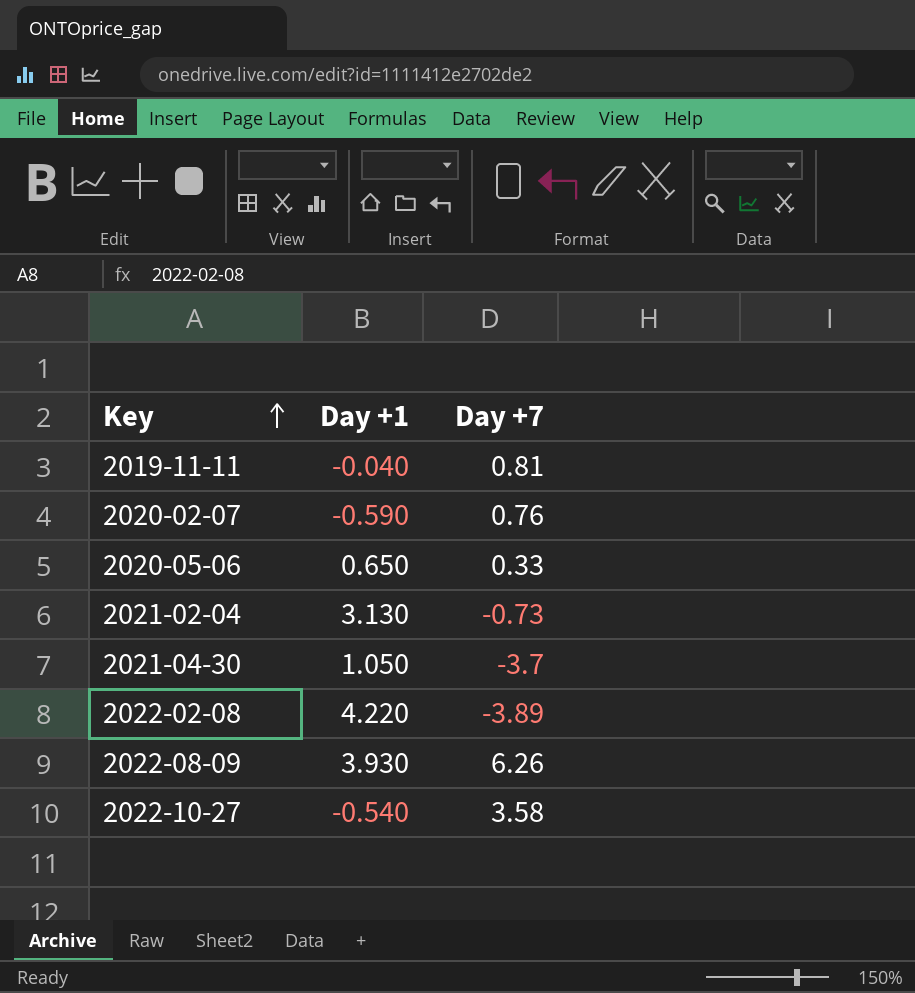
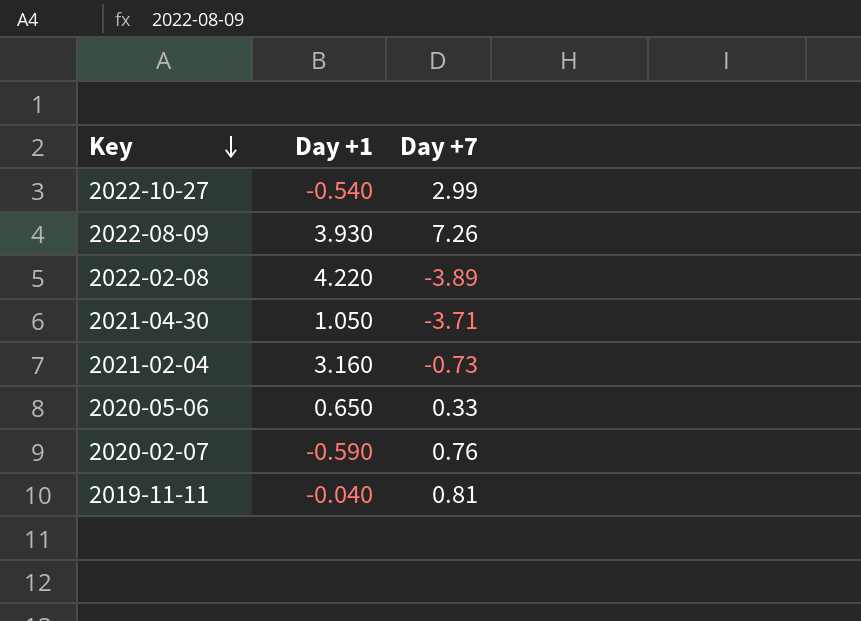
row order: Key ascending -> Key descending
2022-10-27 | Day +7: 3.58 -> 2.99
2022-08-09 | Day +7: 6.26 -> 7.26
2021-04-30 | Day +7: -3.7 -> -3.71
2021-02-04 | Day +1: 3.130 -> 3.160

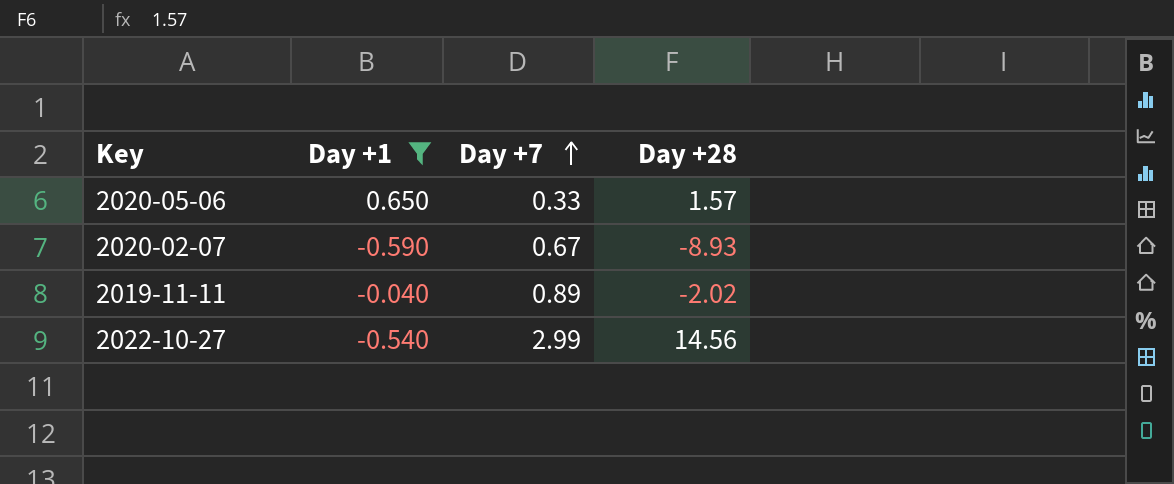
filter: none -> Day +1 <= 0.650
row order: Key descending -> Day +7 ascending
column Day +28 | position: none -> 4
2020-02-07 | Day +7: 0.76 -> 0.67
2019-11-11 | Day +7: 0.81 -> 0.89

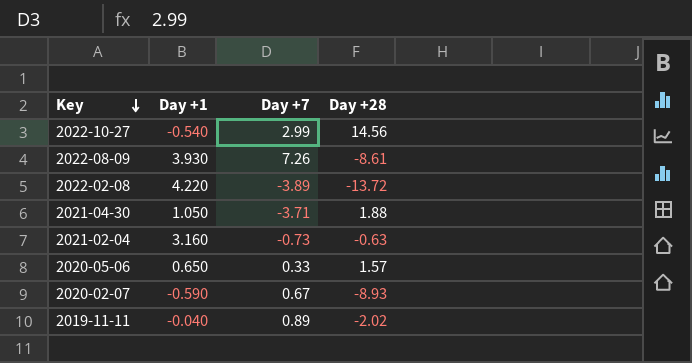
filter: Day +1 <= 0.650 -> none
row order: Day +7 ascending -> Key descending

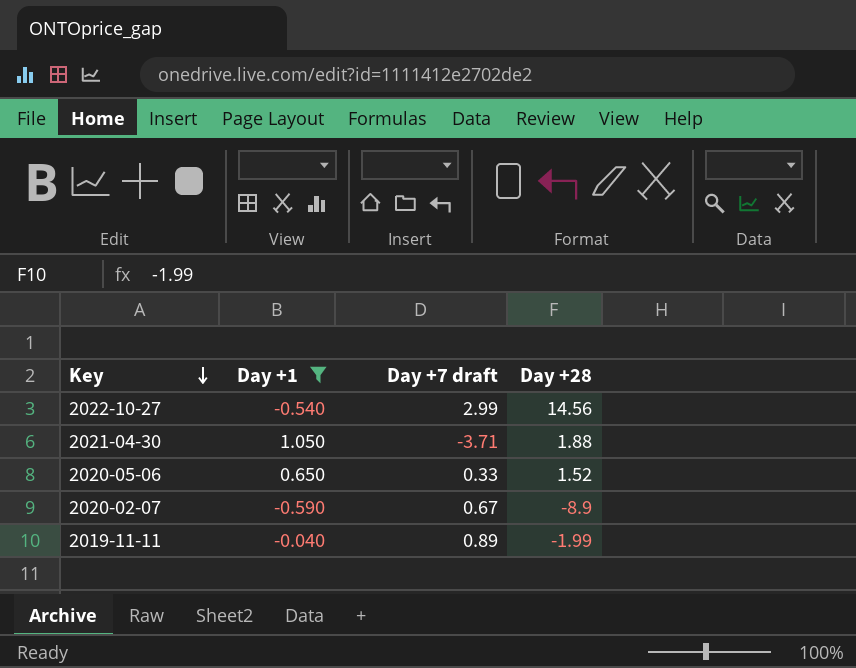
filter: none -> Day +1 <= 1.050
column name: Day +7 -> Day +7 draft
2020-05-06 | Day +28: 1.57 -> 1.52
2020-02-07 | Day +28: -8.93 -> -8.9
2019-11-11 | Day +28: -2.02 -> -1.99

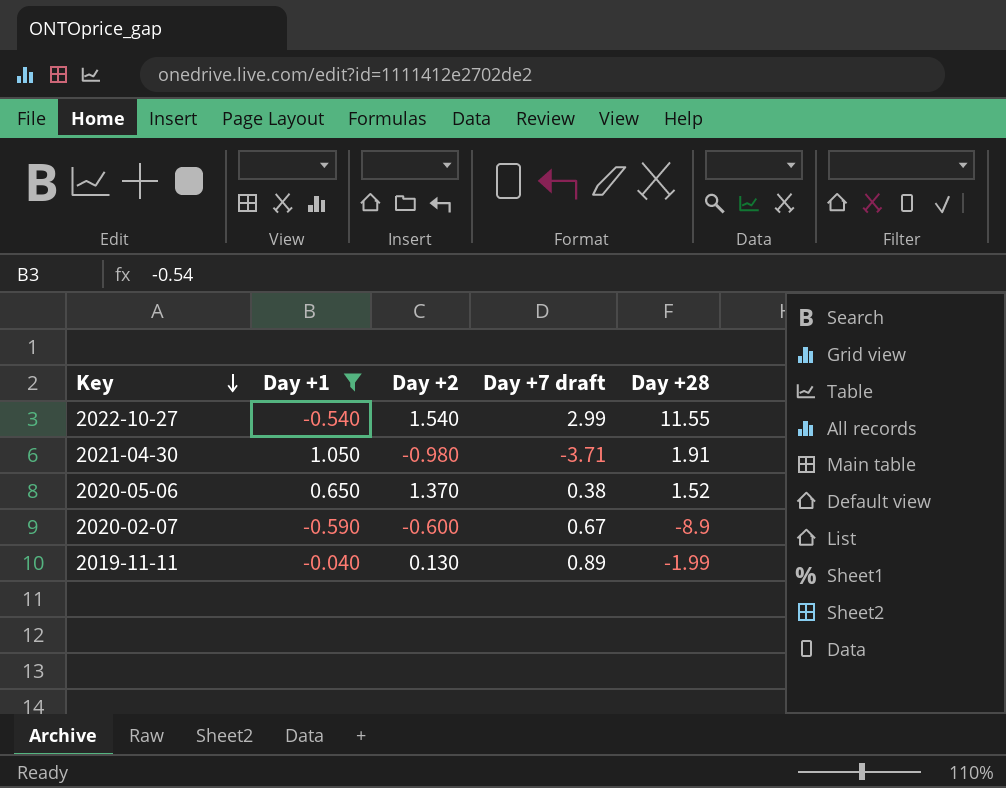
column Day +2 | position: none -> 3
2022-10-27 | Day +28: 14.56 -> 11.55
2021-04-30 | Day +28: 1.88 -> 1.91
2020-05-06 | Day +7 draft: 0.33 -> 0.38

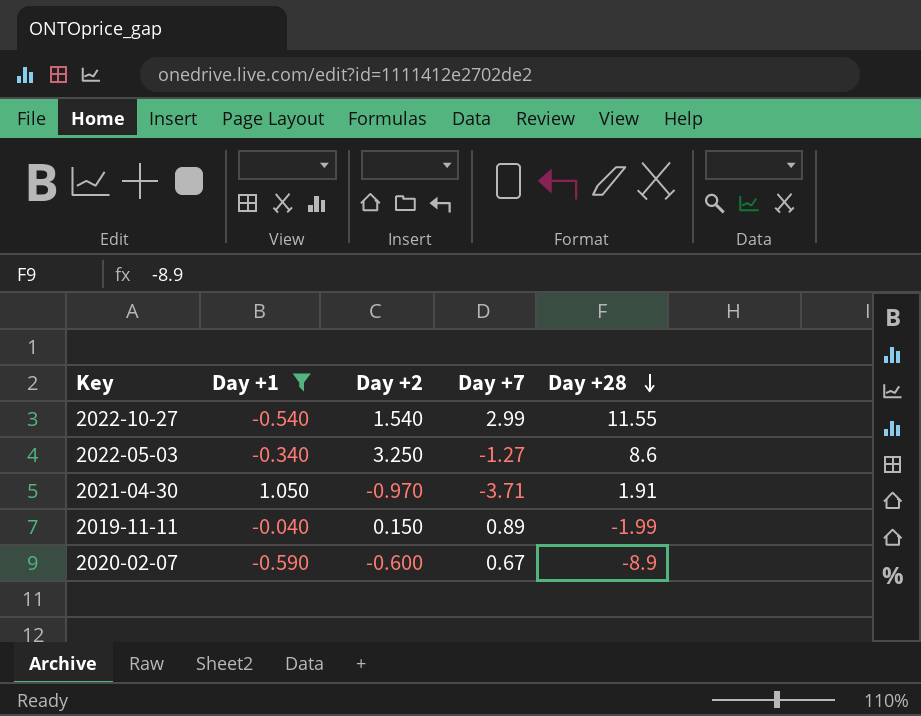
row order: Key descending -> Day +28 descending
column name: Day +7 draft -> Day +7
row 2020-05-06: 0.650 | 1.370 | 0.38 | 1.52 -> none
row 2022-05-03: none -> -0.340 | 3.250 | -1.27 | 8.6
2021-04-30 | Day +2: -0.980 -> -0.970
2019-11-11 | Day +2: 0.130 -> 0.150

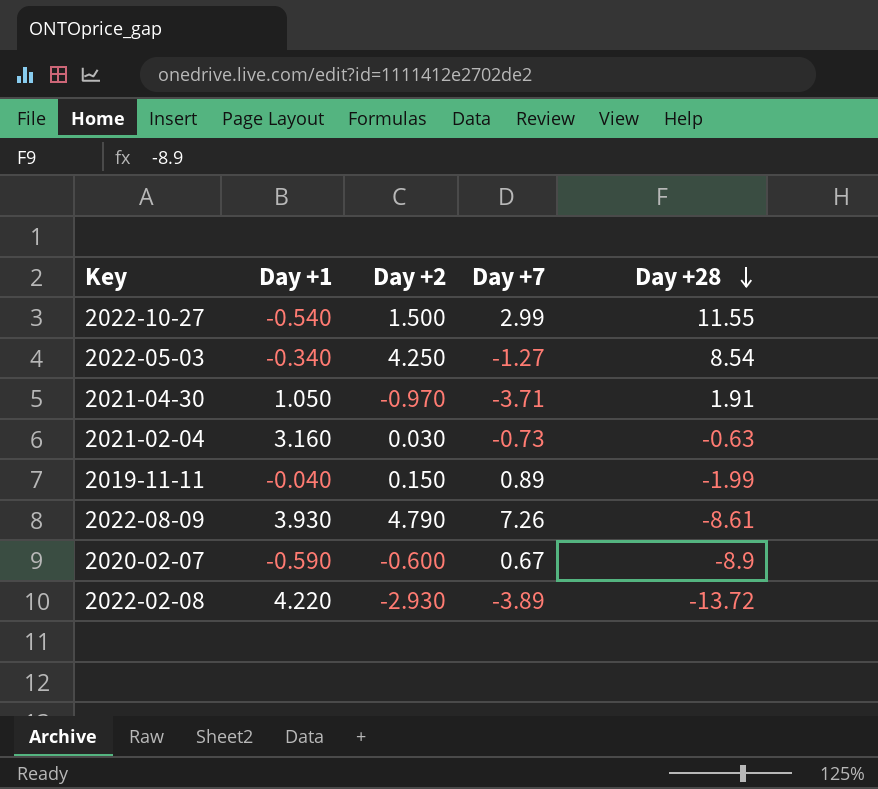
filter: Day +1 <= 1.050 -> none
2022-10-27 | Day +2: 1.540 -> 1.500
2022-05-03 | Day +2: 3.250 -> 4.250
2022-05-03 | Day +28: 8.6 -> 8.54

